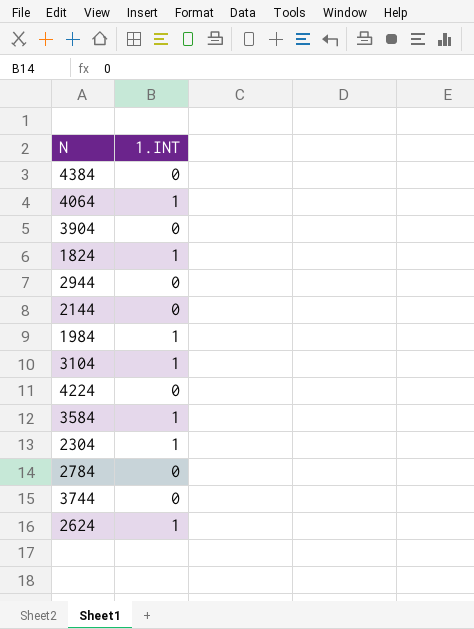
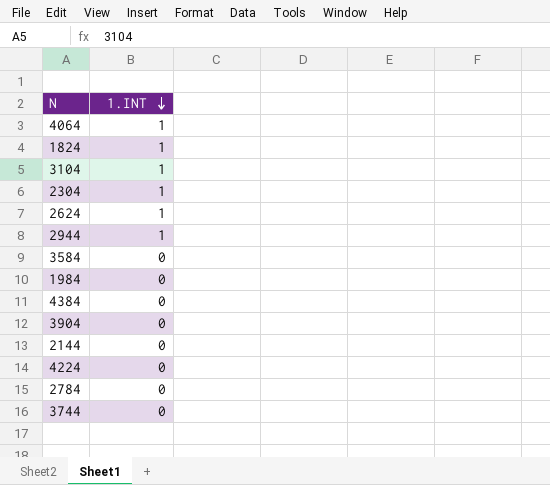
row order: none -> 1.INT descending
2944 | 1.INT: 0 -> 1
3584 | 1.INT: 1 -> 0
1984 | 1.INT: 1 -> 0

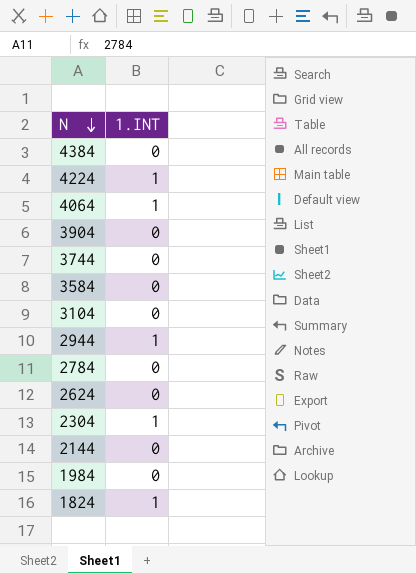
row order: 1.INT descending -> N descending
4224 | 1.INT: 0 -> 1
3104 | 1.INT: 1 -> 0
2624 | 1.INT: 1 -> 0

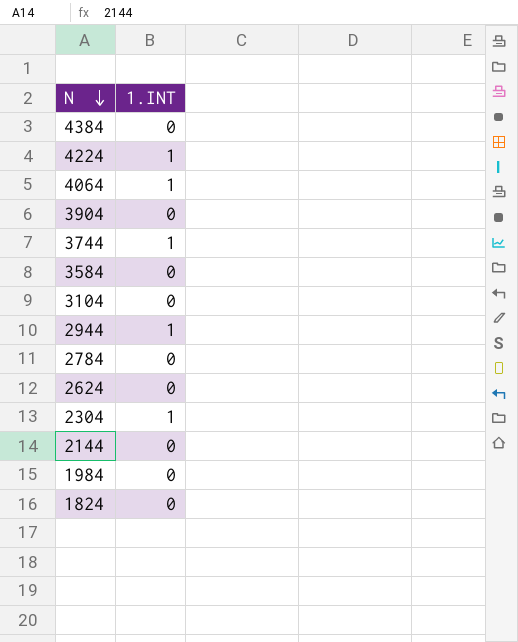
3744 | 1.INT: 0 -> 1
1824 | 1.INT: 1 -> 0

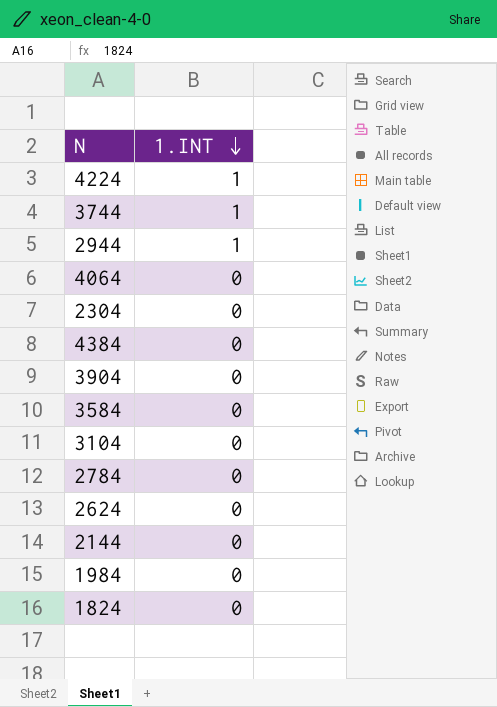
row order: N descending -> 1.INT descending
4064 | 1.INT: 1 -> 0
2304 | 1.INT: 1 -> 0

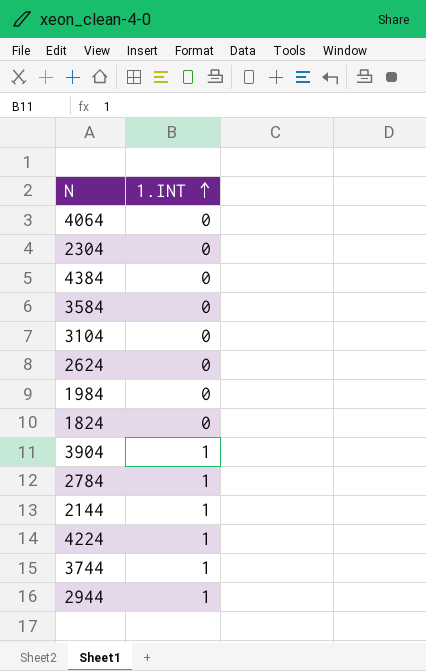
row order: 1.INT descending -> 1.INT ascending
3904 | 1.INT: 0 -> 1
2784 | 1.INT: 0 -> 1
2144 | 1.INT: 0 -> 1

